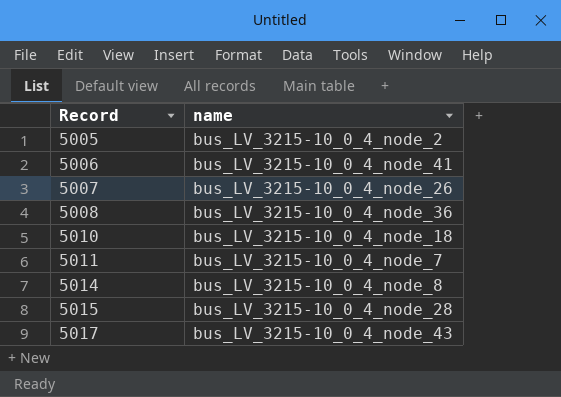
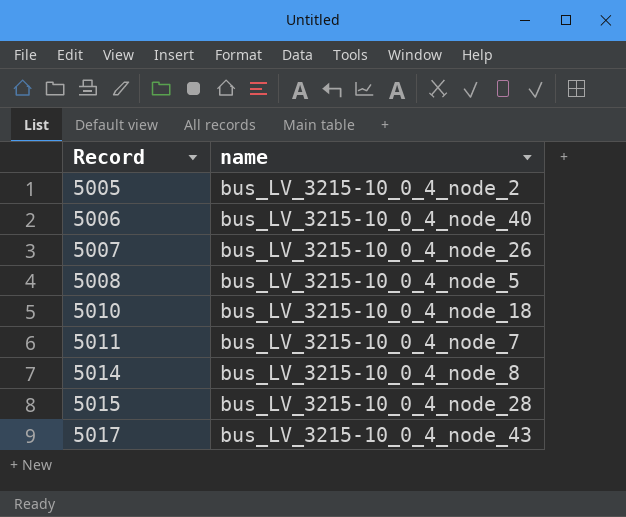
5006 | name: bus_LV_3215-10_0_4_node_41 -> bus_LV_3215-10_0_4_node_40
5008 | name: bus_LV_3215-10_0_4_node_36 -> bus_LV_3215-10_0_4_node_5

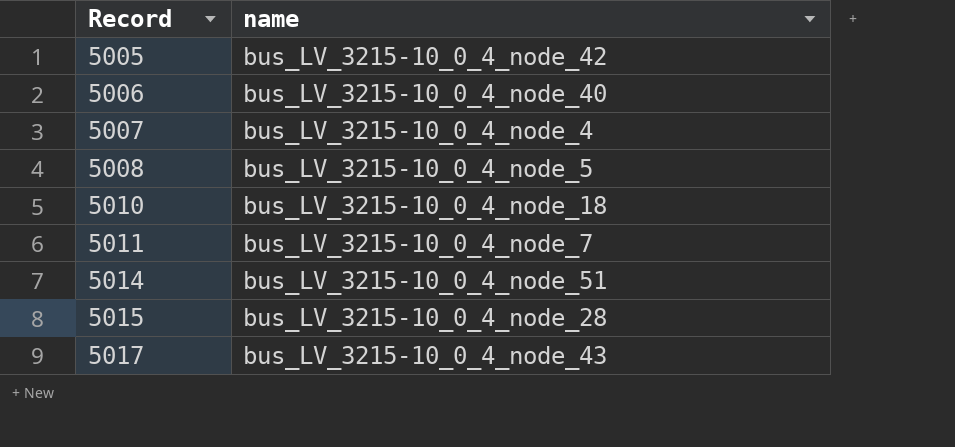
5005 | name: bus_LV_3215-10_0_4_node_2 -> bus_LV_3215-10_0_4_node_42
5007 | name: bus_LV_3215-10_0_4_node_26 -> bus_LV_3215-10_0_4_node_4
5014 | name: bus_LV_3215-10_0_4_node_8 -> bus_LV_3215-10_0_4_node_51

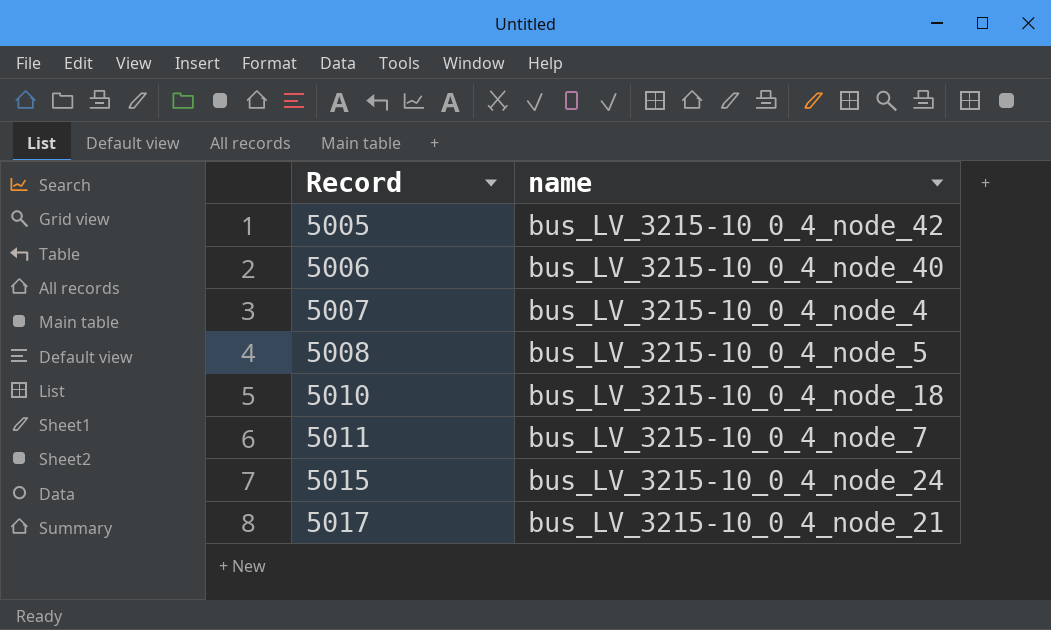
row 5014: bus_LV_3215-10_0_4_node_51 -> none
5015 | name: bus_LV_3215-10_0_4_node_28 -> bus_LV_3215-10_0_4_node_24
5017 | name: bus_LV_3215-10_0_4_node_43 -> bus_LV_3215-10_0_4_node_21

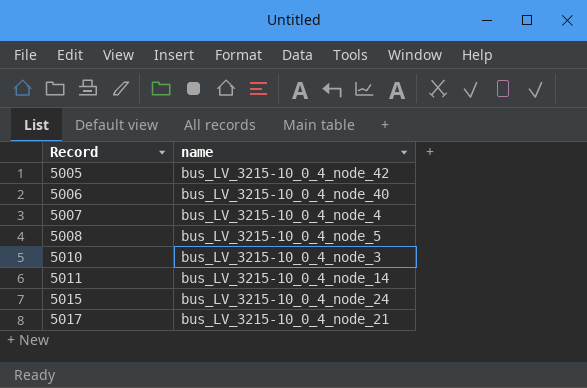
5010 | name: bus_LV_3215-10_0_4_node_18 -> bus_LV_3215-10_0_4_node_3
5011 | name: bus_LV_3215-10_0_4_node_7 -> bus_LV_3215-10_0_4_node_14

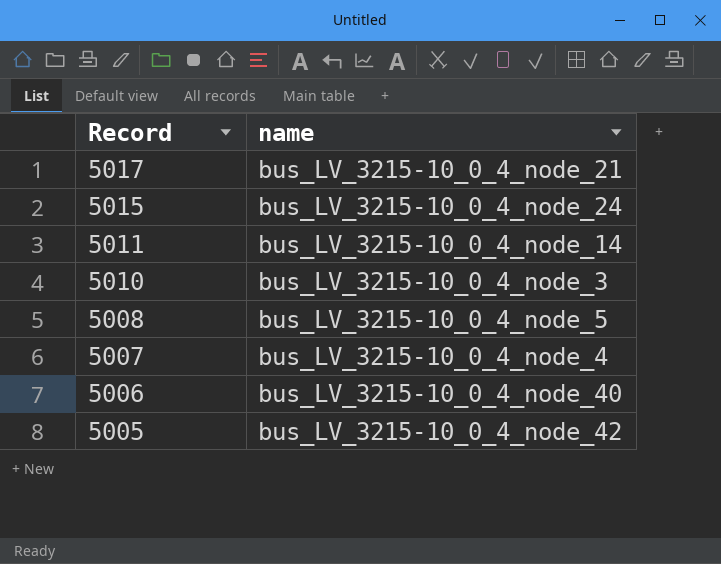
row order: Record ascending -> Record descending

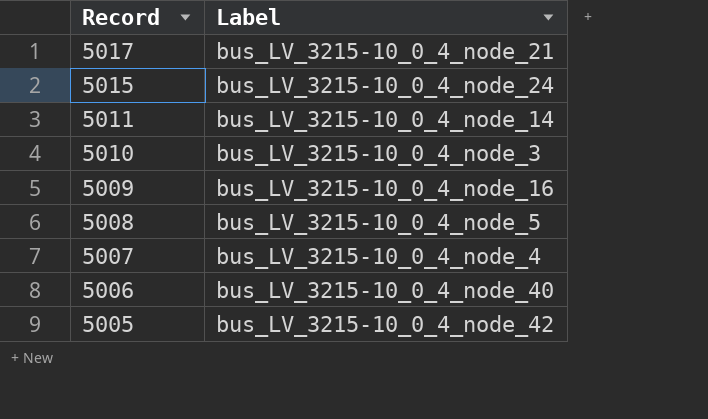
column name: name -> Label
row 5009: none -> bus_LV_3215-10_0_4_node_16

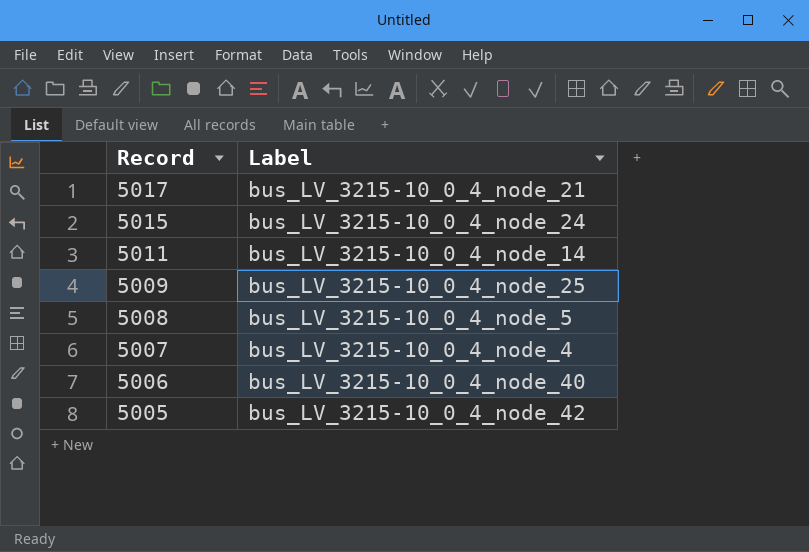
row 5010: bus_LV_3215-10_0_4_node_3 -> none
5009 | Label: bus_LV_3215-10_0_4_node_16 -> bus_LV_3215-10_0_4_node_25

